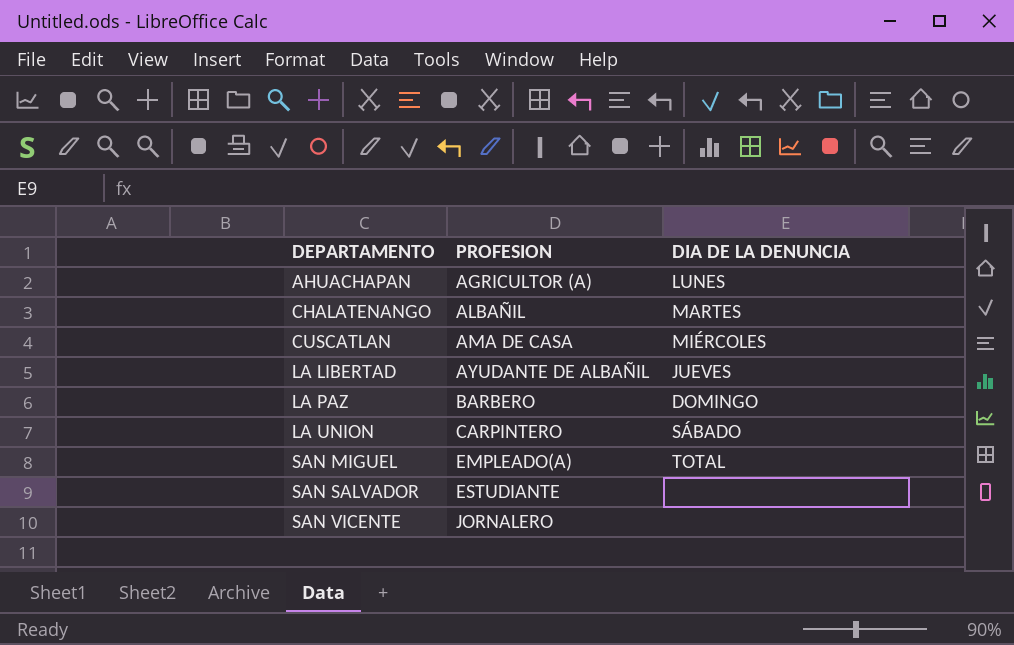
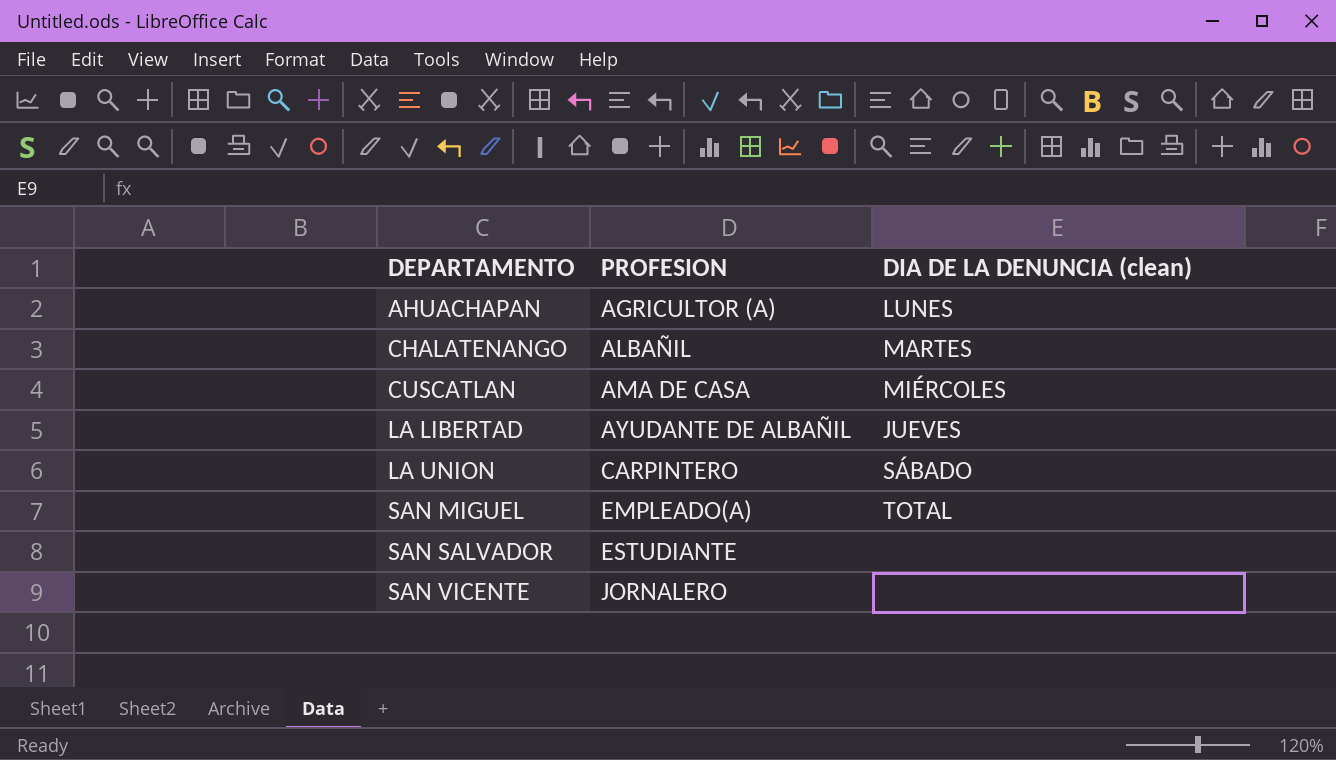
column name: DIA DE LA DENUNCIA -> DIA DE LA DENUNCIA (clean)
row LA PAZ: BARBERO | DOMINGO -> none

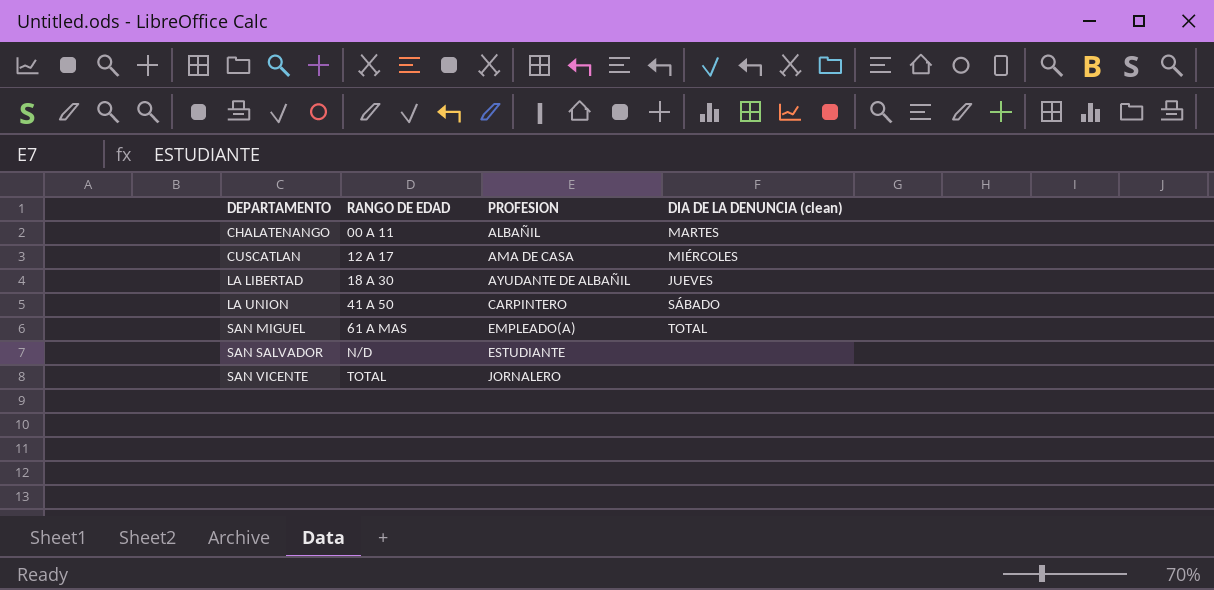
column RANGO DE EDAD | position: none -> 2
row AHUACHAPAN: AGRICULTOR (A) | LUNES -> none

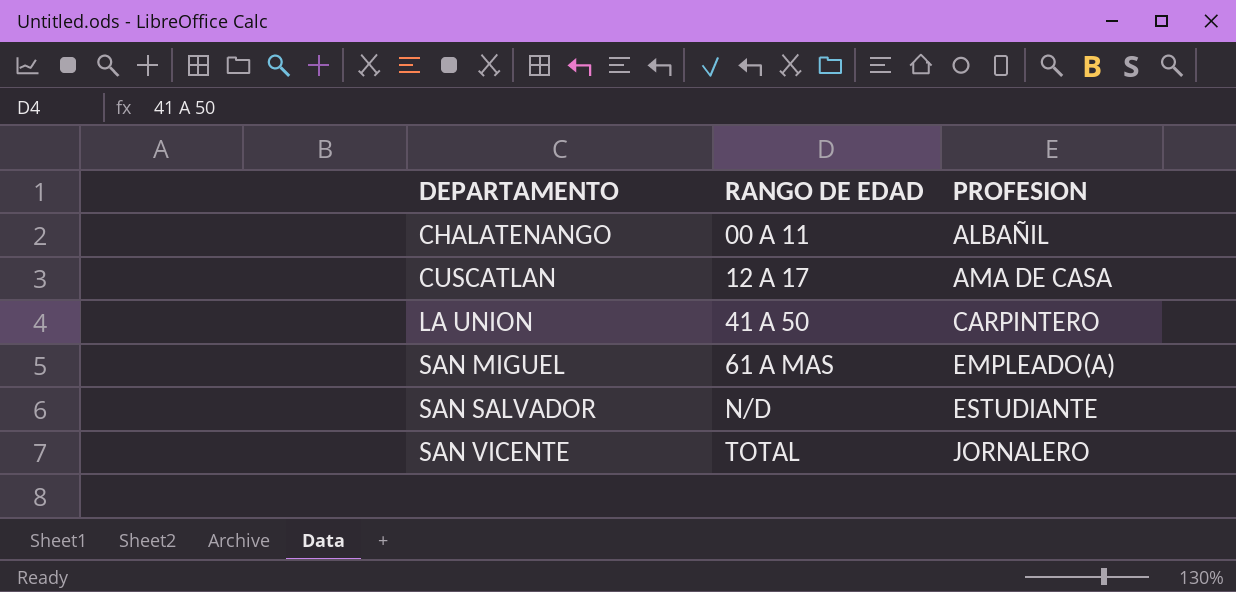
column DIA DE LA DENUNCIA (clean) | position: 4 -> none
row LA LIBERTAD: 18 A 30 | AYUDANTE DE ALBAÑIL | JUEVES -> none

